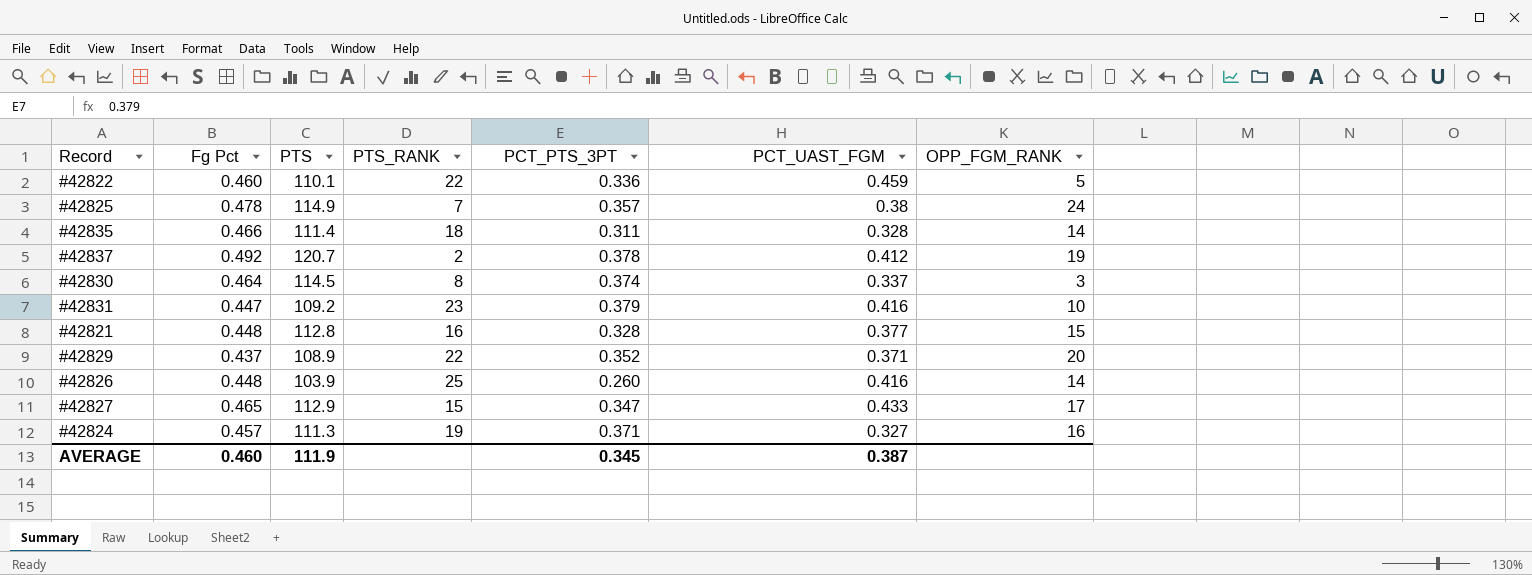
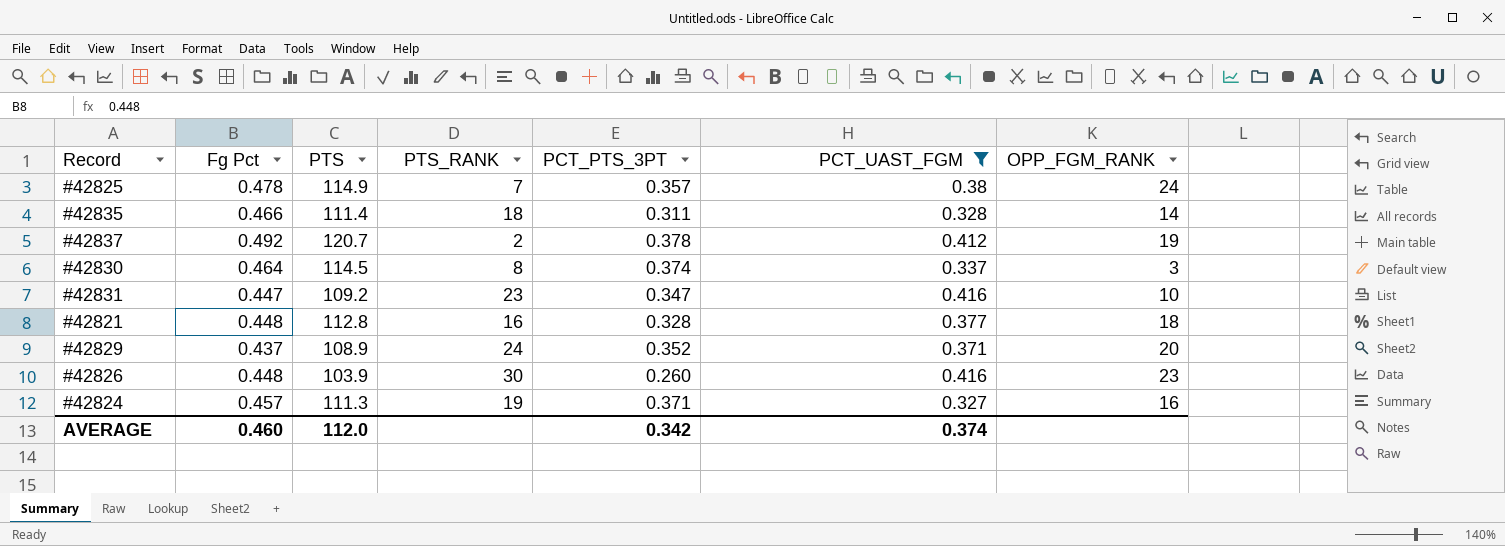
filter: none -> PCT_UAST_FGM <= 0.416
#42831 | PCT_PTS_3PT: 0.379 -> 0.347
#42821 | OPP_FGM_RANK: 15 -> 18
#42829 | PTS_RANK: 22 -> 24
#42826 | PTS_RANK: 25 -> 30
#42826 | OPP_FGM_RANK: 14 -> 23
AVERAGE | PTS: 111.9 -> 112.0
AVERAGE | PCT_PTS_3PT: 0.345 -> 0.342
AVERAGE | PCT_UAST_FGM: 0.387 -> 0.374

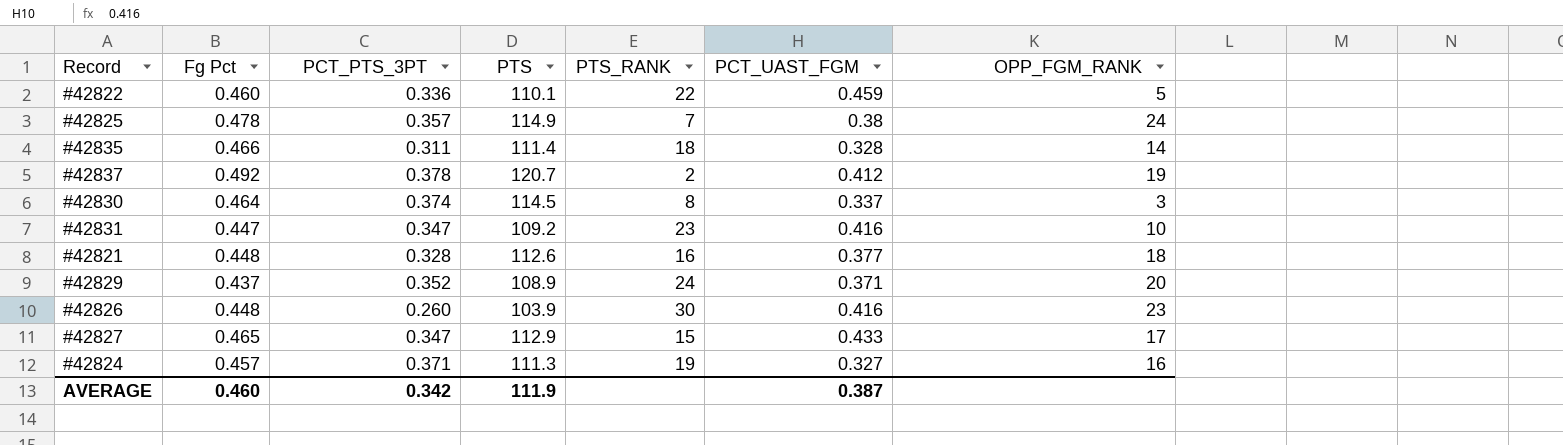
filter: PCT_UAST_FGM <= 0.416 -> none
column PCT_PTS_3PT | position: 5 -> 3
#42821 | PTS: 112.8 -> 112.6
AVERAGE | PTS: 112.0 -> 111.9
AVERAGE | PCT_UAST_FGM: 0.374 -> 0.387

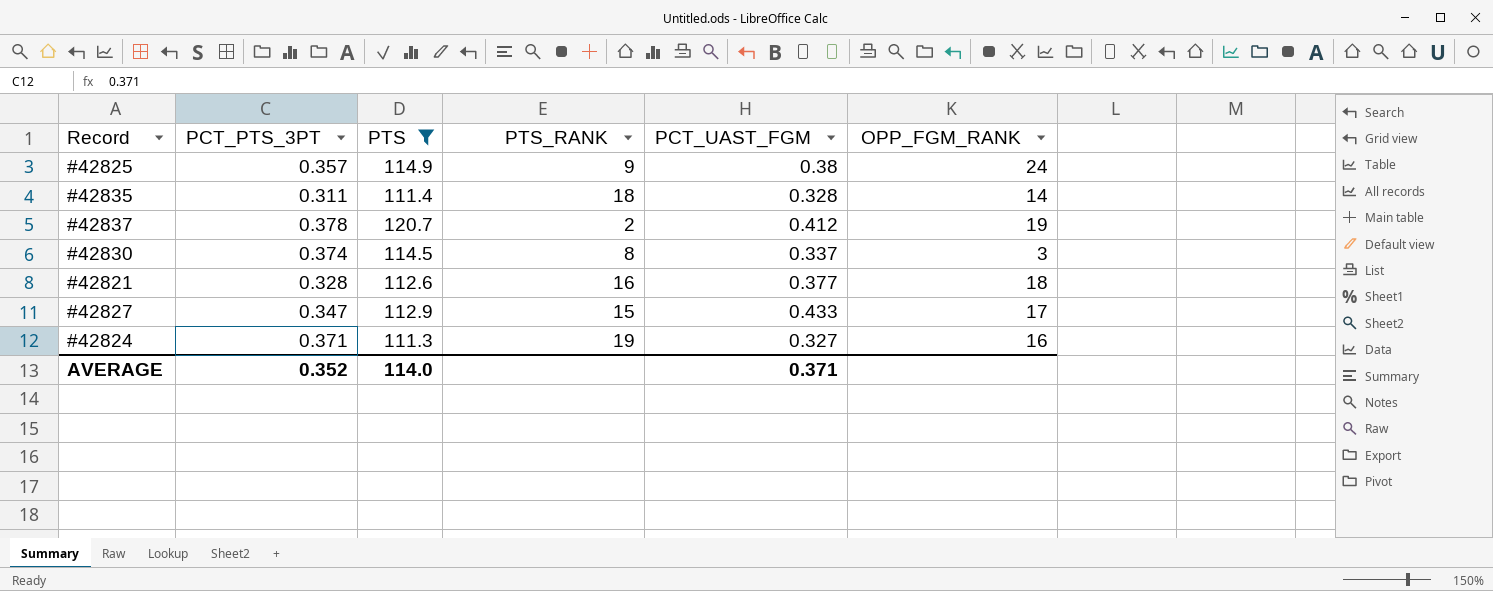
filter: none -> PTS >= 111.3
column Fg Pct | position: 2 -> none
#42825 | PTS_RANK: 7 -> 9
AVERAGE | PCT_PTS_3PT: 0.342 -> 0.352
AVERAGE | PTS: 111.9 -> 114.0
AVERAGE | PCT_UAST_FGM: 0.387 -> 0.371

